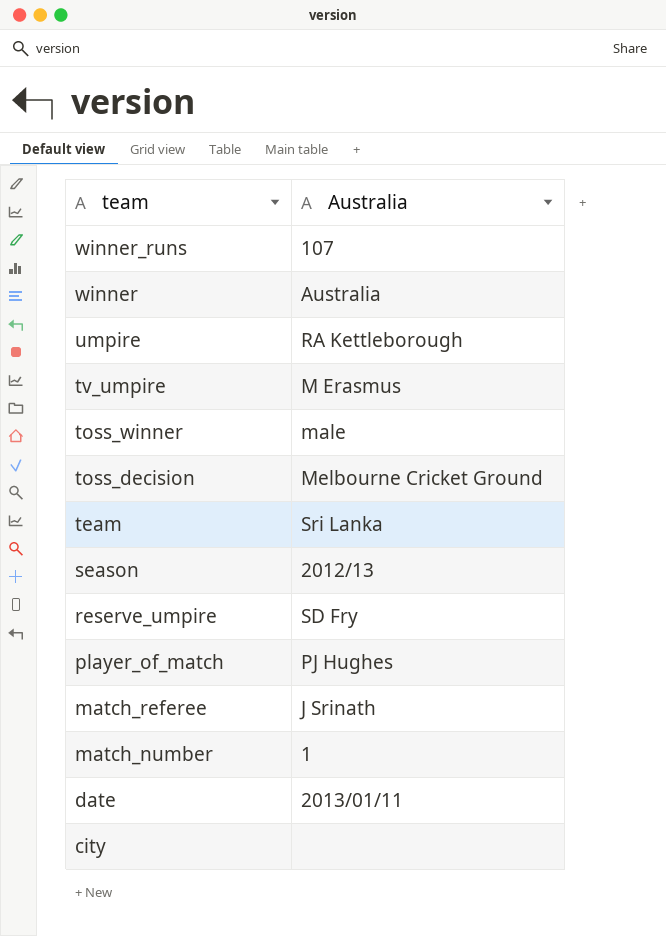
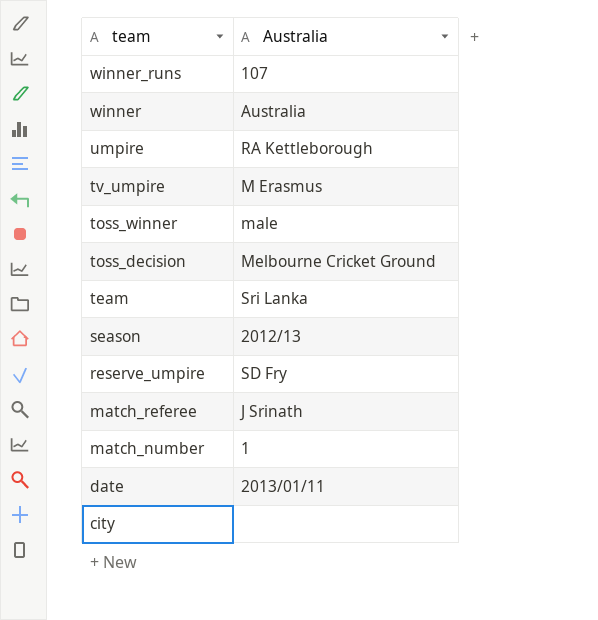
row player_of_match: PJ Hughes -> none

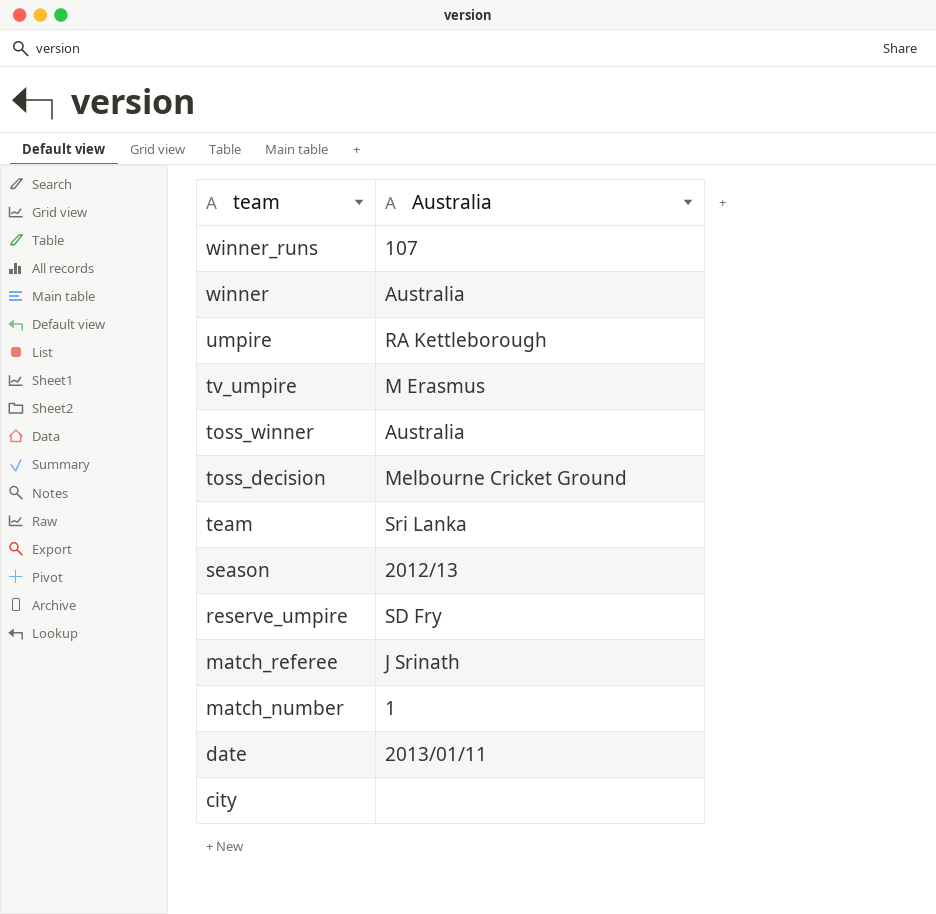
toss_winner | Australia: male -> Australia

